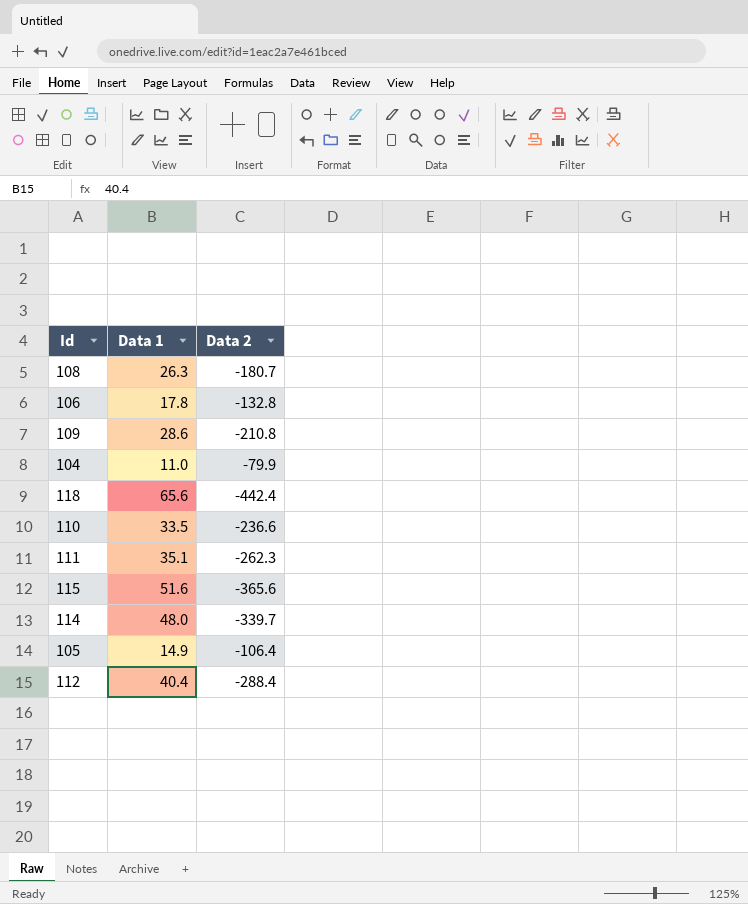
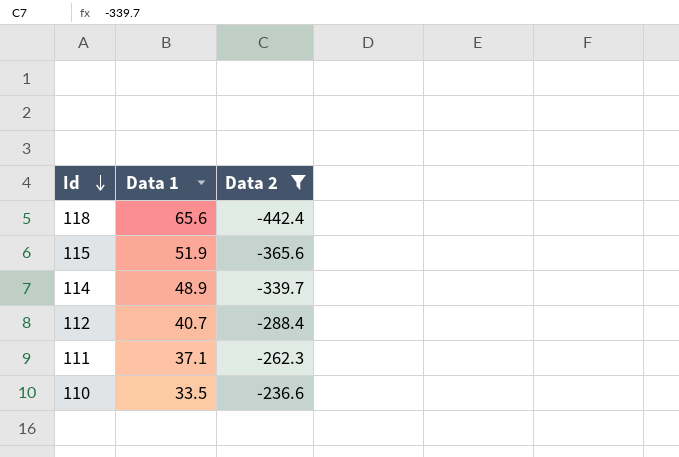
filter: none -> Data 2 <= -236.6
row order: none -> Id descending
115 | Data 1: 51.6 -> 51.9
114 | Data 1: 48.0 -> 48.9
112 | Data 1: 40.4 -> 40.7
111 | Data 1: 35.1 -> 37.1

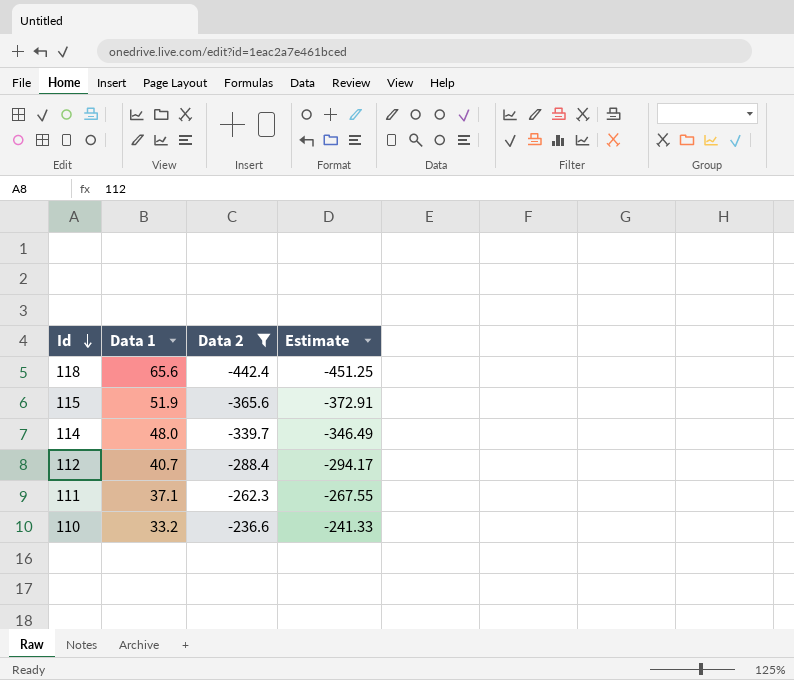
column Estimate | formula: none -> [Data 2] * 1.02
114 | Data 1: 48.9 -> 48.0
110 | Data 1: 33.5 -> 33.2

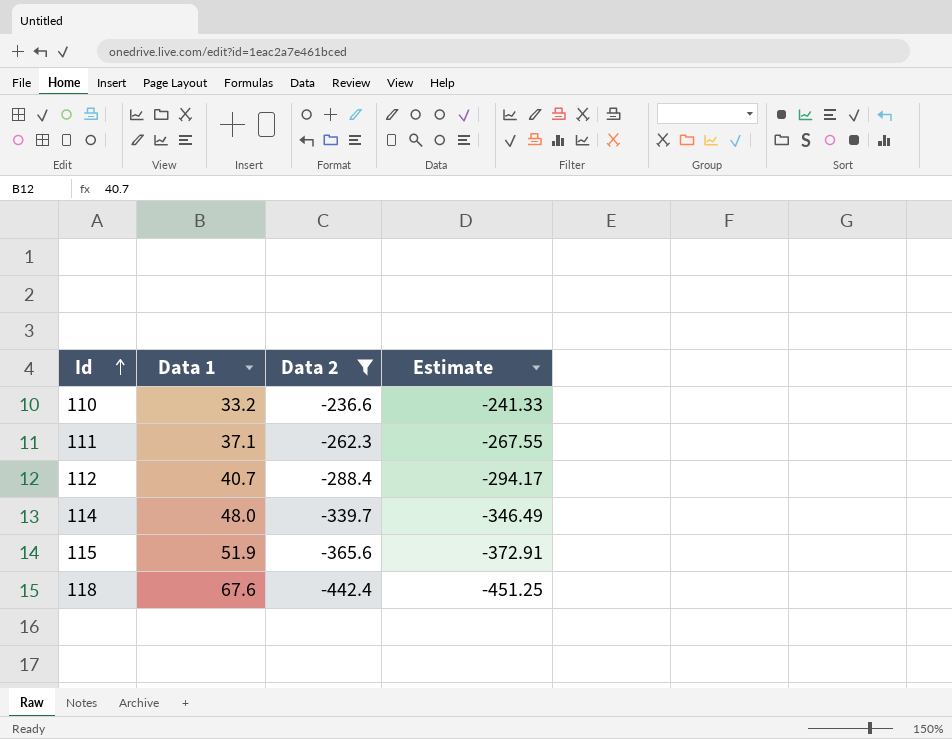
row order: Id descending -> Id ascending
118 | Data 1: 65.6 -> 67.6

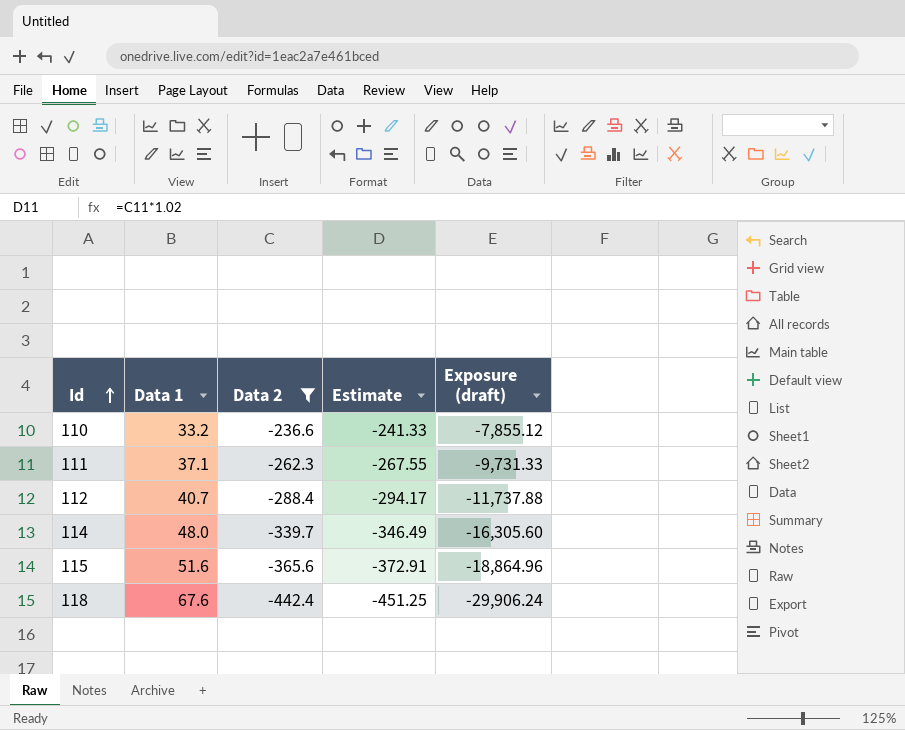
column Exposure (draft) | formula: none -> [Data 1] * [Data 2]
115 | Data 1: 51.9 -> 51.6

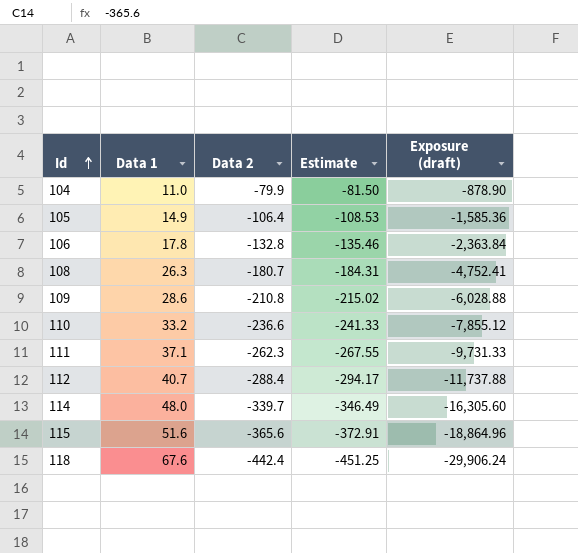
filter: Data 2 <= -236.6 -> none

